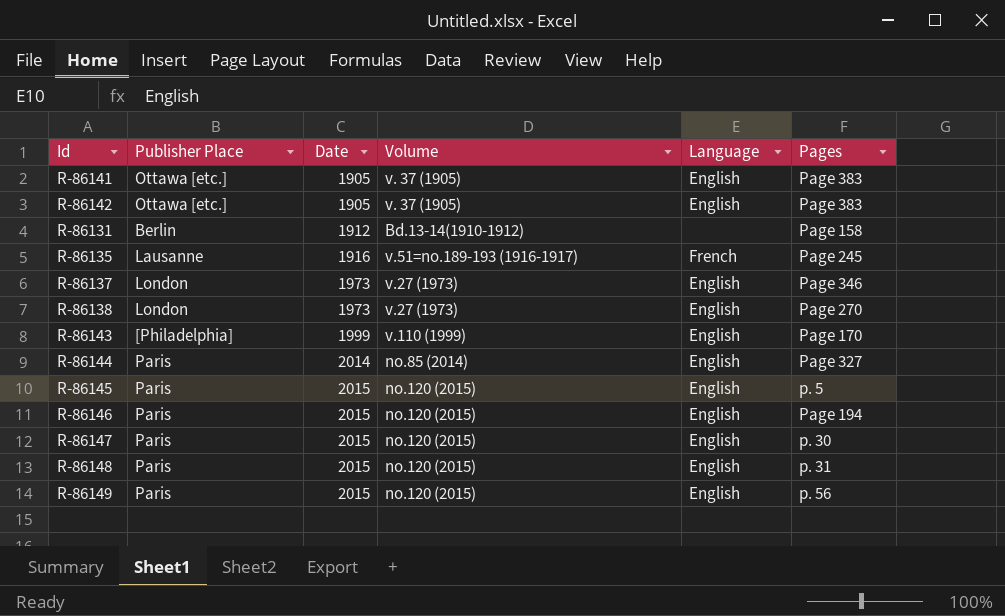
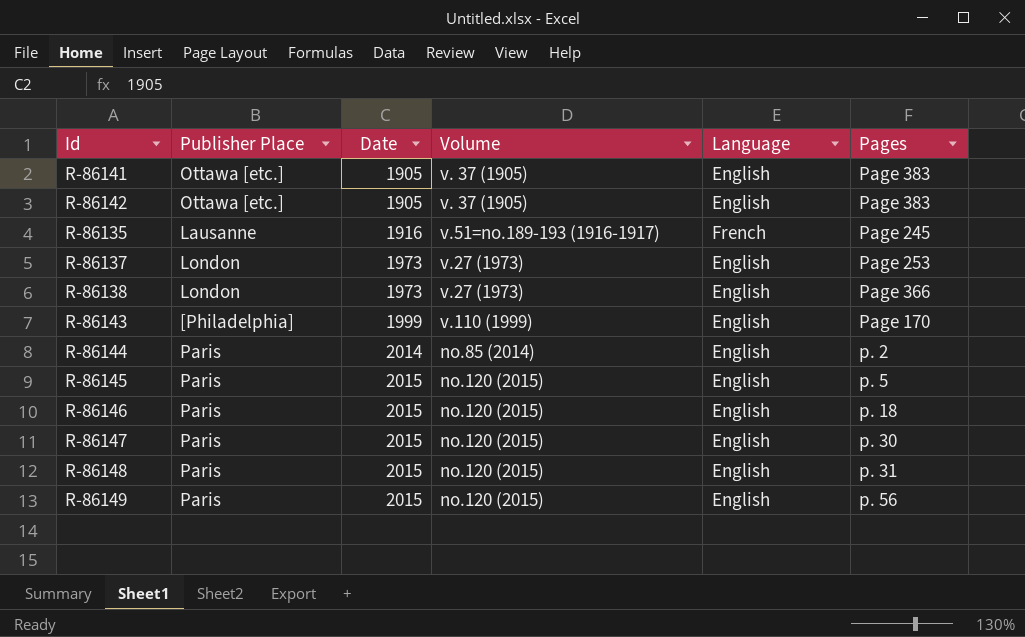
row R-86131: Berlin | 1912 | Bd.13-14(1910-1912) | none | Page 158 -> none
R-86137 | Pages: Page 346 -> Page 253
R-86138 | Pages: Page 270 -> Page 366
R-86144 | Pages: Page 327 -> p. 2
R-86146 | Pages: Page 194 -> p. 18

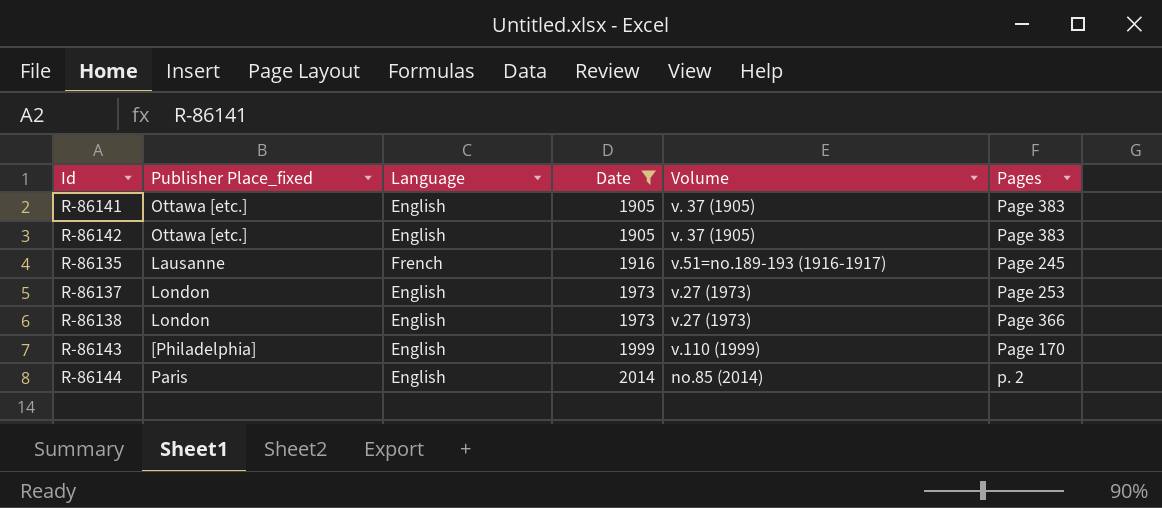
filter: none -> Date != 2015
column name: Publisher Place -> Publisher Place_fixed
column Language | position: 5 -> 3

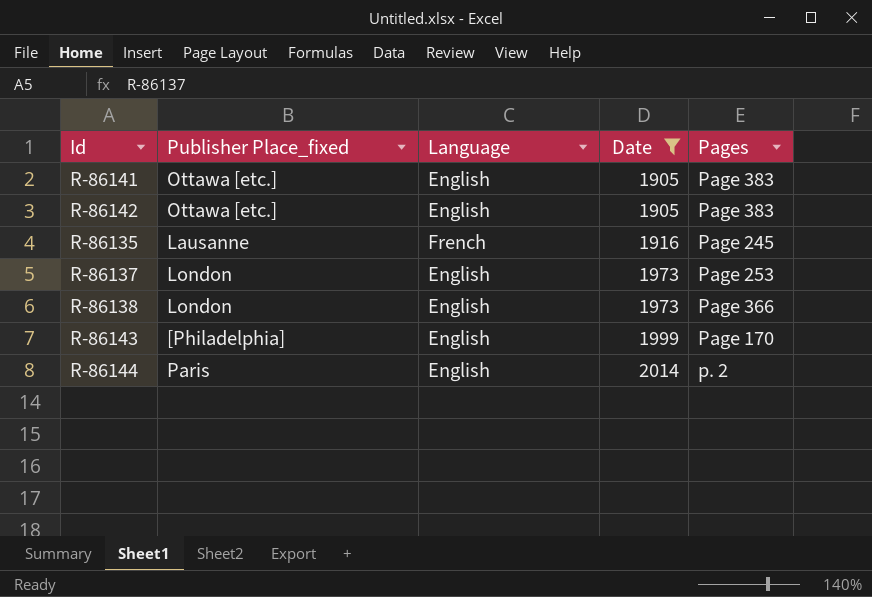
column Volume | position: 5 -> none

